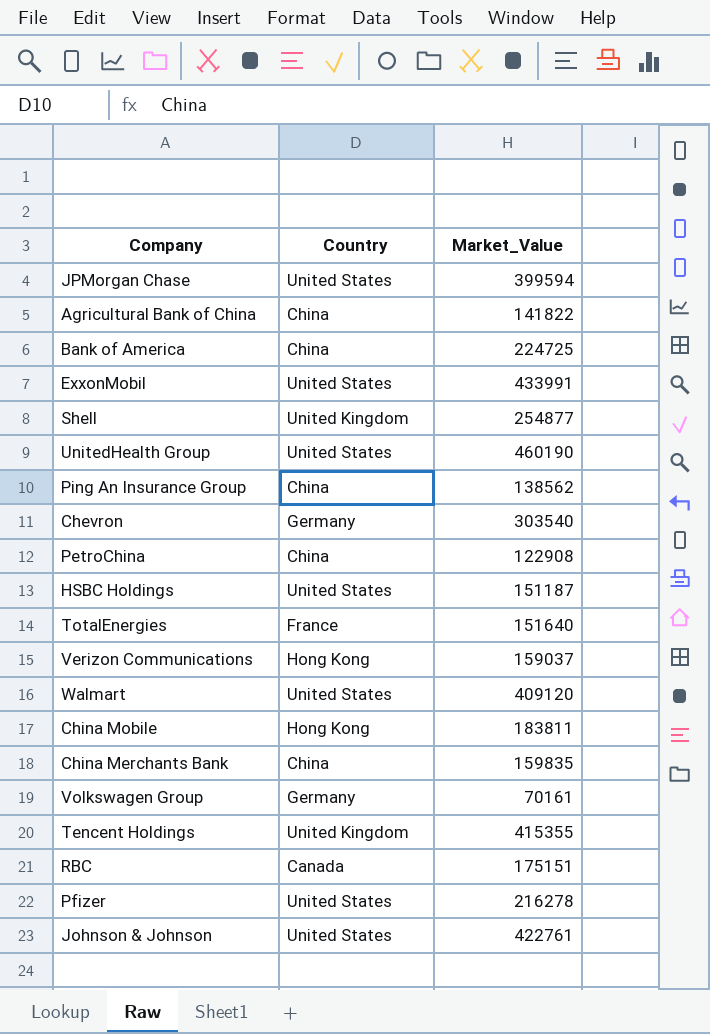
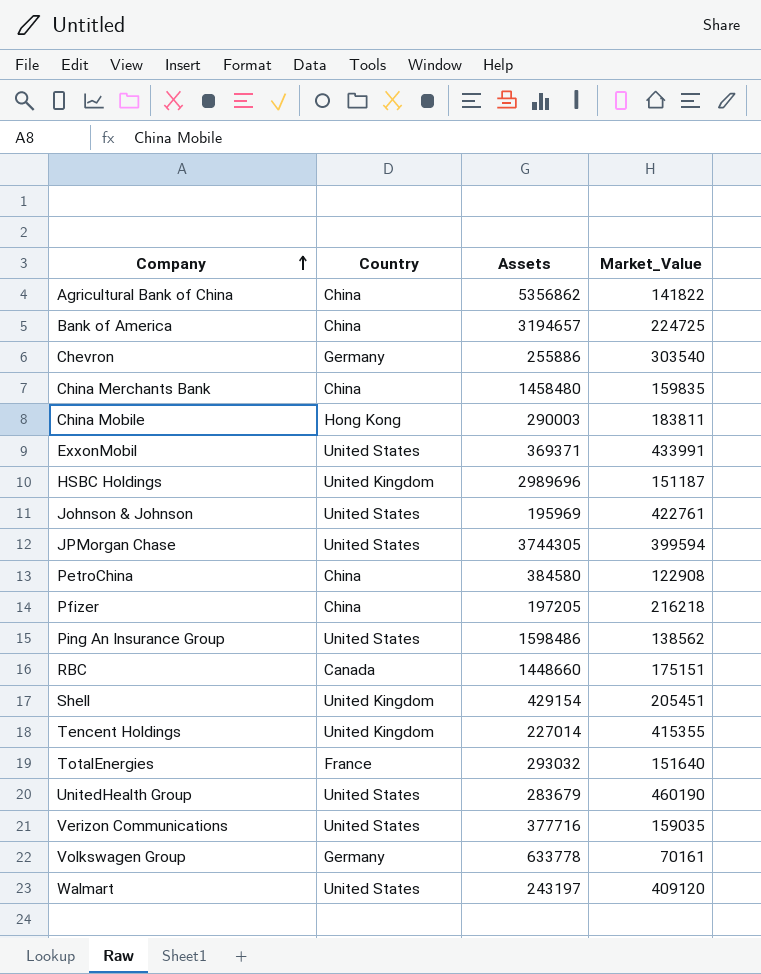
row order: none -> Company ascending
column Assets | position: none -> 3
HSBC Holdings | Country: United States -> United Kingdom
Pfizer | Country: United States -> China
Pfizer | Market_Value: 216278 -> 216218
Ping An Insurance Group | Country: China -> United States
Shell | Market_Value: 254877 -> 205451
Verizon Communications | Country: Hong Kong -> United States
Verizon Communications | Market_Value: 159037 -> 159035

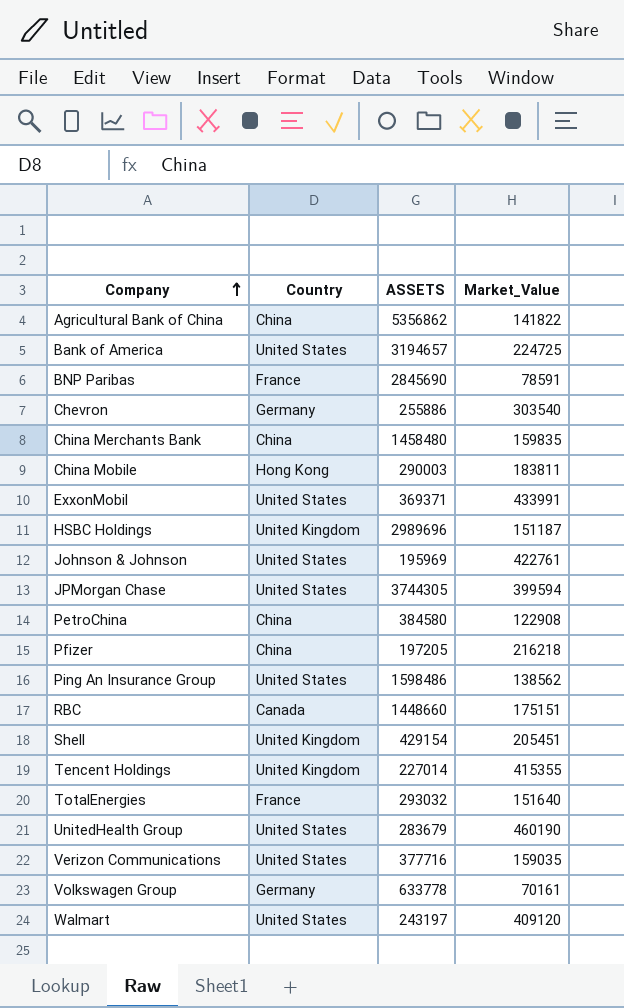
column name: Assets -> ASSETS
Bank of America | Country: China -> United States
row BNP Paribas: none -> France | 2845690 | 78591

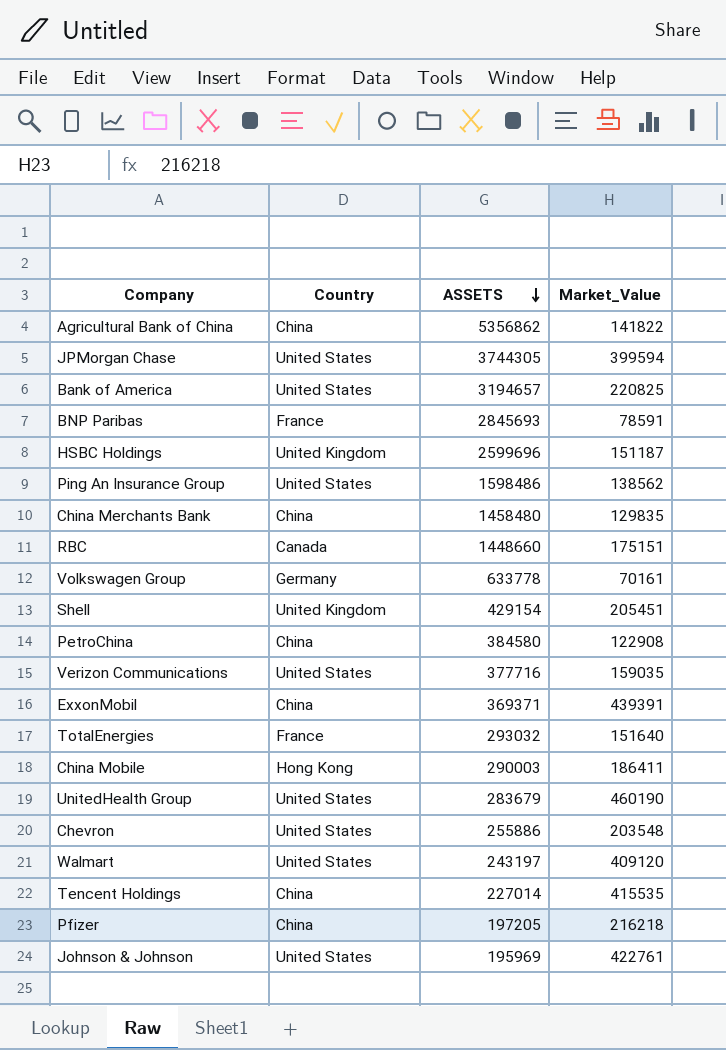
row order: Company ascending -> ASSETS descending
Bank of America | Market_Value: 224725 -> 220825
BNP Paribas | ASSETS: 2845690 -> 2845693
HSBC Holdings | ASSETS: 2989696 -> 2599696
China Merchants Bank | Market_Value: 159835 -> 129835
ExxonMobil | Country: United States -> China
ExxonMobil | Market_Value: 433991 -> 439391
China Mobile | Market_Value: 183811 -> 186411
Chevron | Country: Germany -> United States
Chevron | Market_Value: 303540 -> 203548
Tencent Holdings | Country: United Kingdom -> China
Tencent Holdings | Market_Value: 415355 -> 415535

